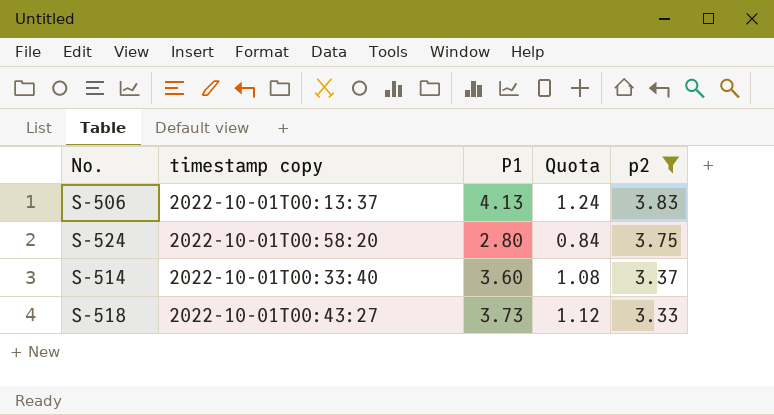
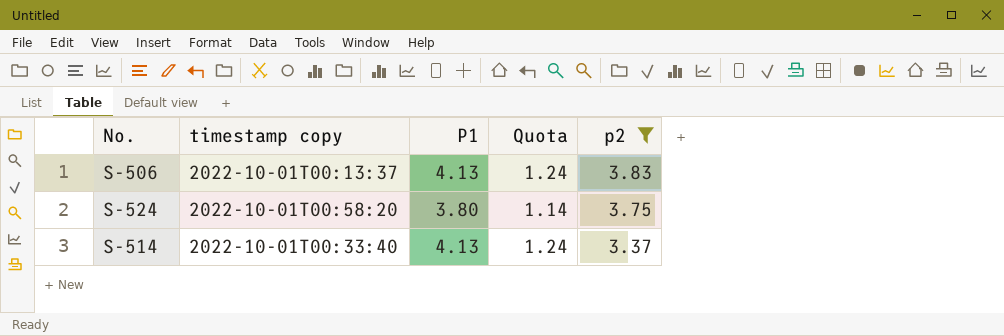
row S-518: 2022-10-01T00:43:27 | 3.73 | 1.12 | 3.33 -> none
S-524 | P1: 2.80 -> 3.80
S-524 | Quota: 0.84 -> 1.14
S-514 | P1: 3.60 -> 4.13
S-514 | Quota: 1.08 -> 1.24

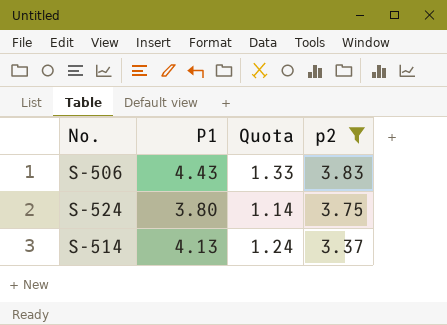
column timestamp copy | position: 2 -> none
S-506 | P1: 4.13 -> 4.43
S-506 | Quota: 1.24 -> 1.33

